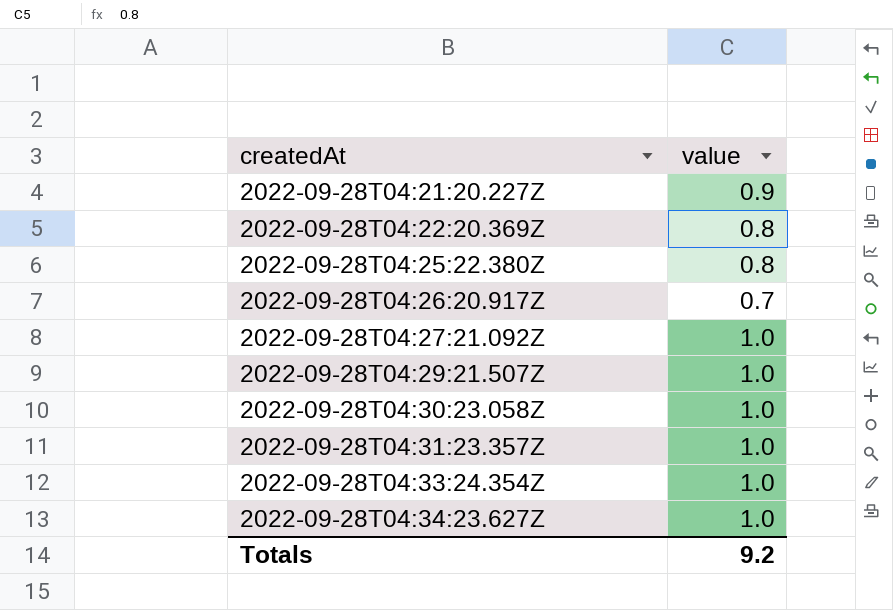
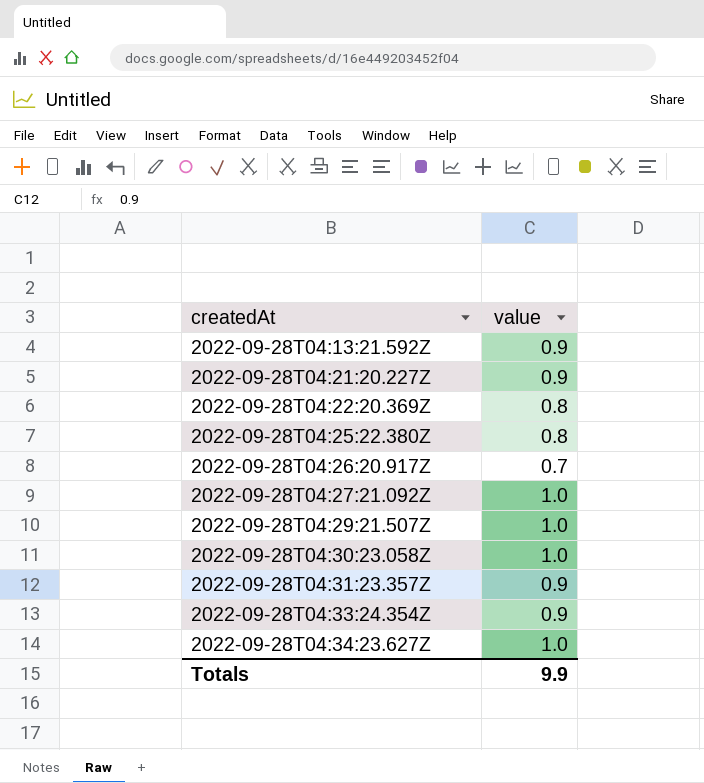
row 2022-09-28T04:13:21.592Z: none -> 0.9
2022-09-28T04:31:23.357Z | value: 1.0 -> 0.9
2022-09-28T04:33:24.354Z | value: 1.0 -> 0.9
Totals | value: 9.2 -> 9.9

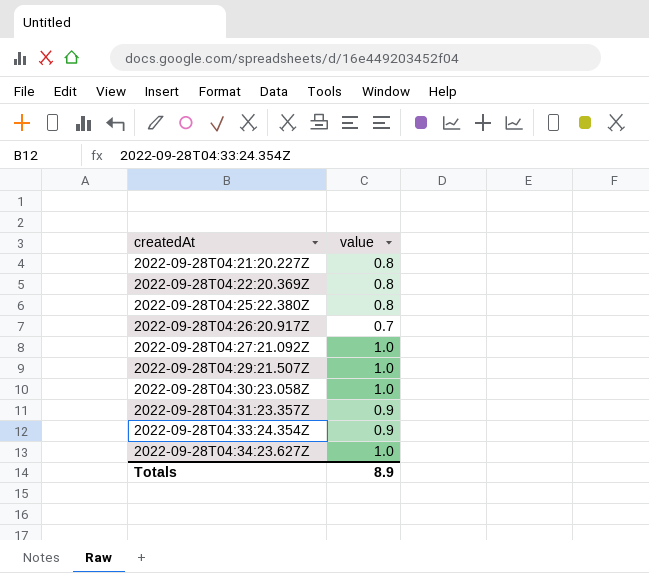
row 2022-09-28T04:13:21.592Z: 0.9 -> none
2022-09-28T04:21:20.227Z | value: 0.9 -> 0.8
Totals | value: 9.9 -> 8.9

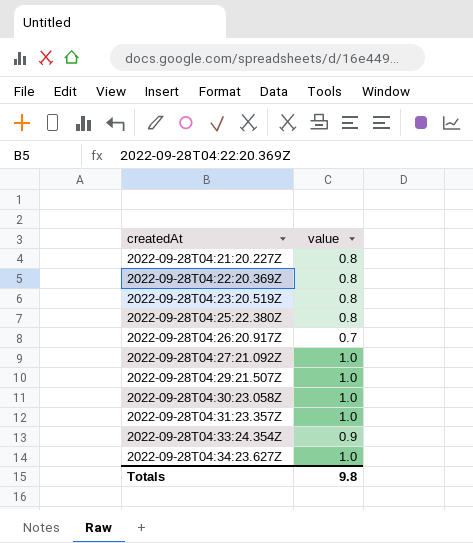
row 2022-09-28T04:23:20.519Z: none -> 0.8
2022-09-28T04:31:23.357Z | value: 0.9 -> 1.0
Totals | value: 8.9 -> 9.8

